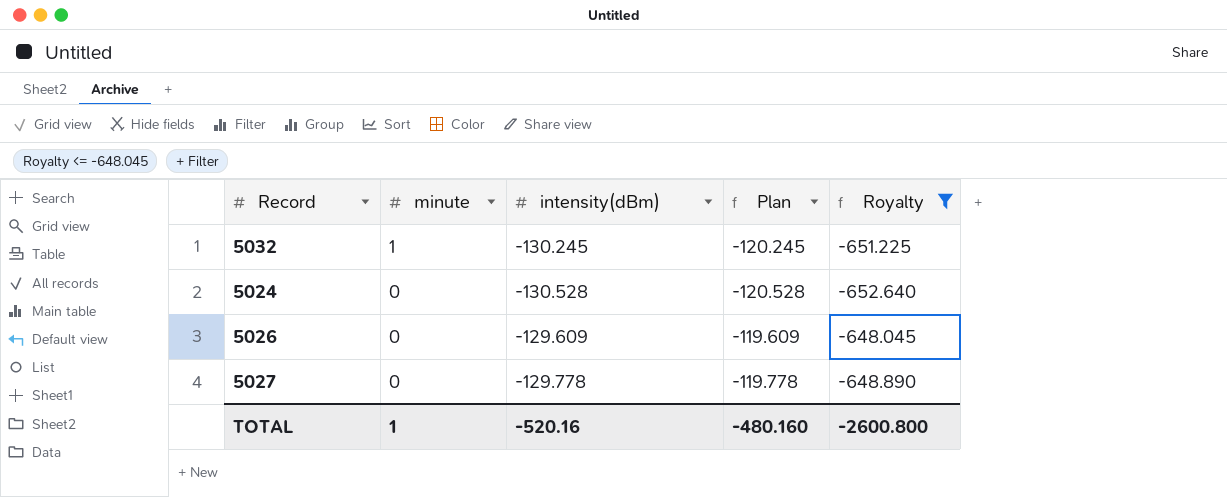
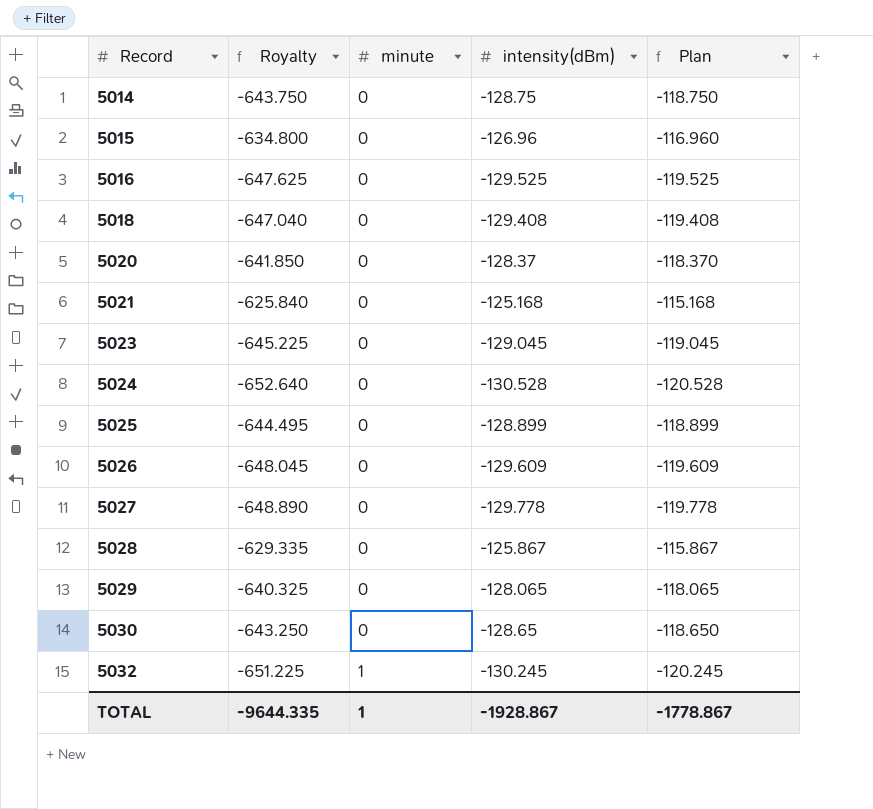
filter: Royalty <= -648.045 -> none
row order: minute descending -> Record ascending
column Royalty | position: 5 -> 2
TOTAL | Royalty: -2600.800 -> -9644.335
TOTAL | intensity(dBm): -520.16 -> -1928.867
TOTAL | Plan: -480.160 -> -1778.867

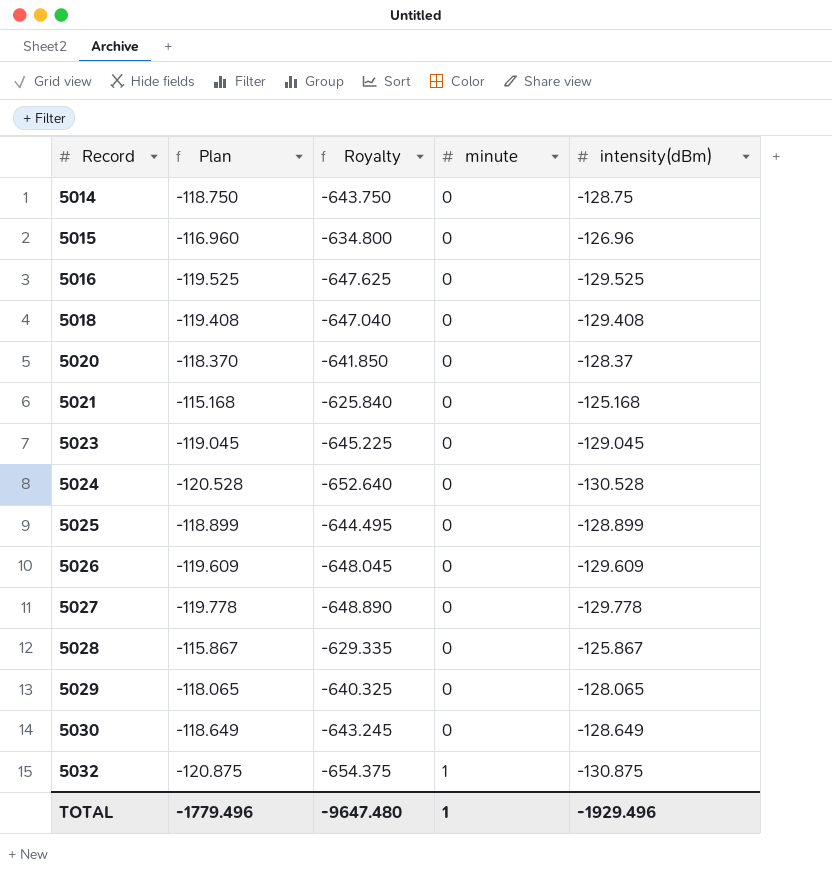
column Plan | position: 5 -> 2
5030 | Plan: -118.650 -> -118.649
5030 | Royalty: -643.250 -> -643.245
5030 | intensity(dBm): -128.65 -> -128.649
5032 | Plan: -120.245 -> -120.875
5032 | Royalty: -651.225 -> -654.375
5032 | intensity(dBm): -130.245 -> -130.875
TOTAL | Plan: -1778.867 -> -1779.496
TOTAL | Royalty: -9644.335 -> -9647.480
TOTAL | intensity(dBm): -1928.867 -> -1929.496

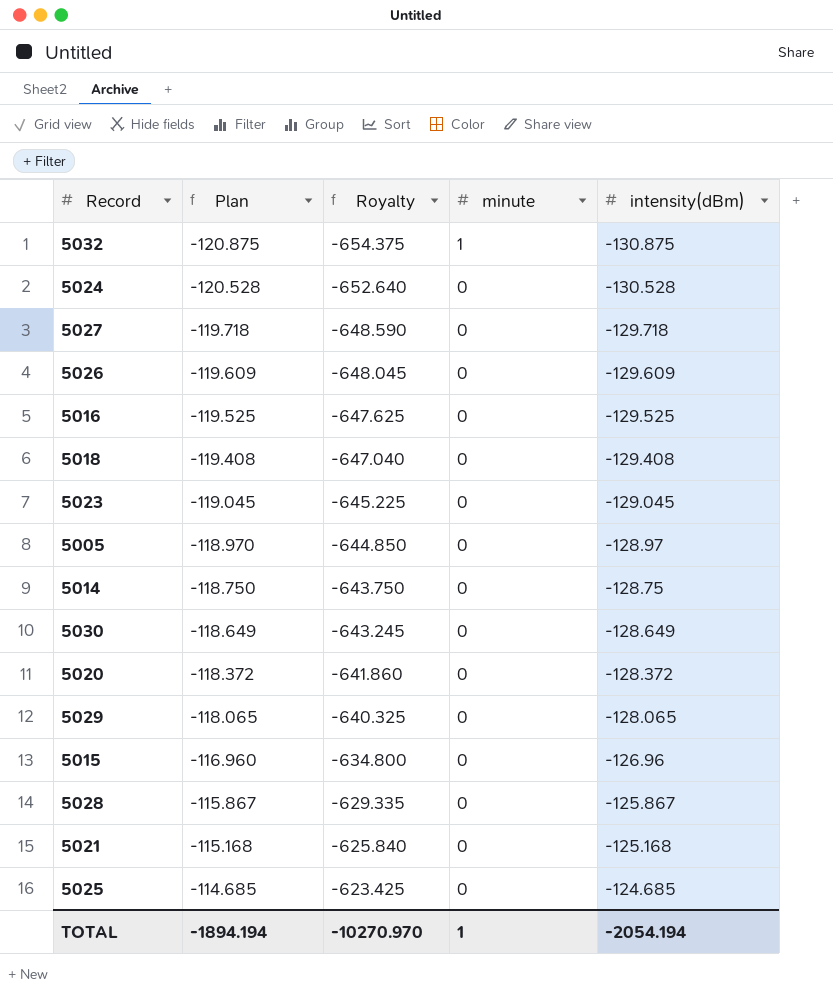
row order: Record ascending -> Plan ascending
5027 | Plan: -119.778 -> -119.718
5027 | Royalty: -648.890 -> -648.590
5027 | intensity(dBm): -129.778 -> -129.718
row 5005: none -> -118.970 | -644.850 | 0 | -128.97
5020 | Plan: -118.370 -> -118.372
5020 | Royalty: -641.850 -> -641.860
5020 | intensity(dBm): -128.37 -> -128.372
5025 | Plan: -118.899 -> -114.685
5025 | Royalty: -644.495 -> -623.425
5025 | intensity(dBm): -128.899 -> -124.685
TOTAL | Plan: -1779.496 -> -1894.194
TOTAL | Royalty: -9647.480 -> -10270.970
TOTAL | intensity(dBm): -1929.496 -> -2054.194

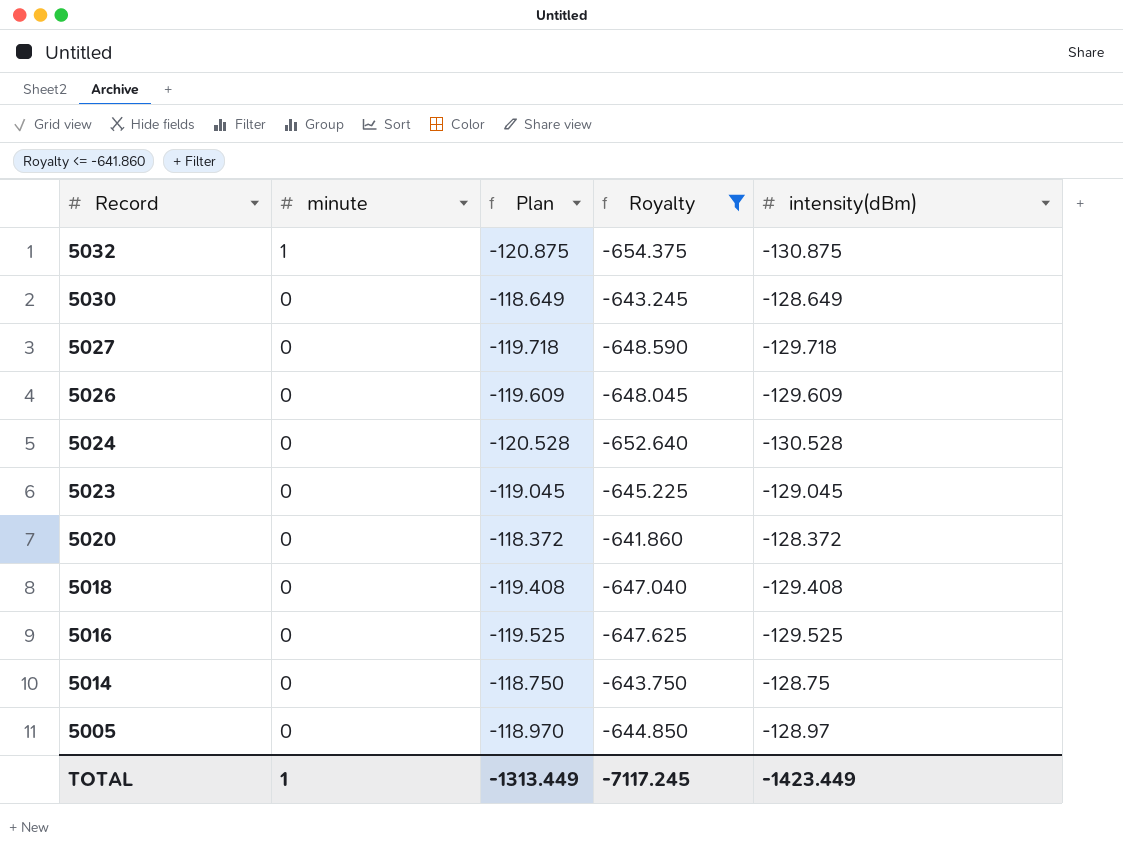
filter: none -> Royalty <= -641.860
row order: Plan ascending -> Record descending
column minute | position: 4 -> 2
TOTAL | Plan: -1894.194 -> -1313.449
TOTAL | Royalty: -10270.970 -> -7117.245
TOTAL | intensity(dBm): -2054.194 -> -1423.449

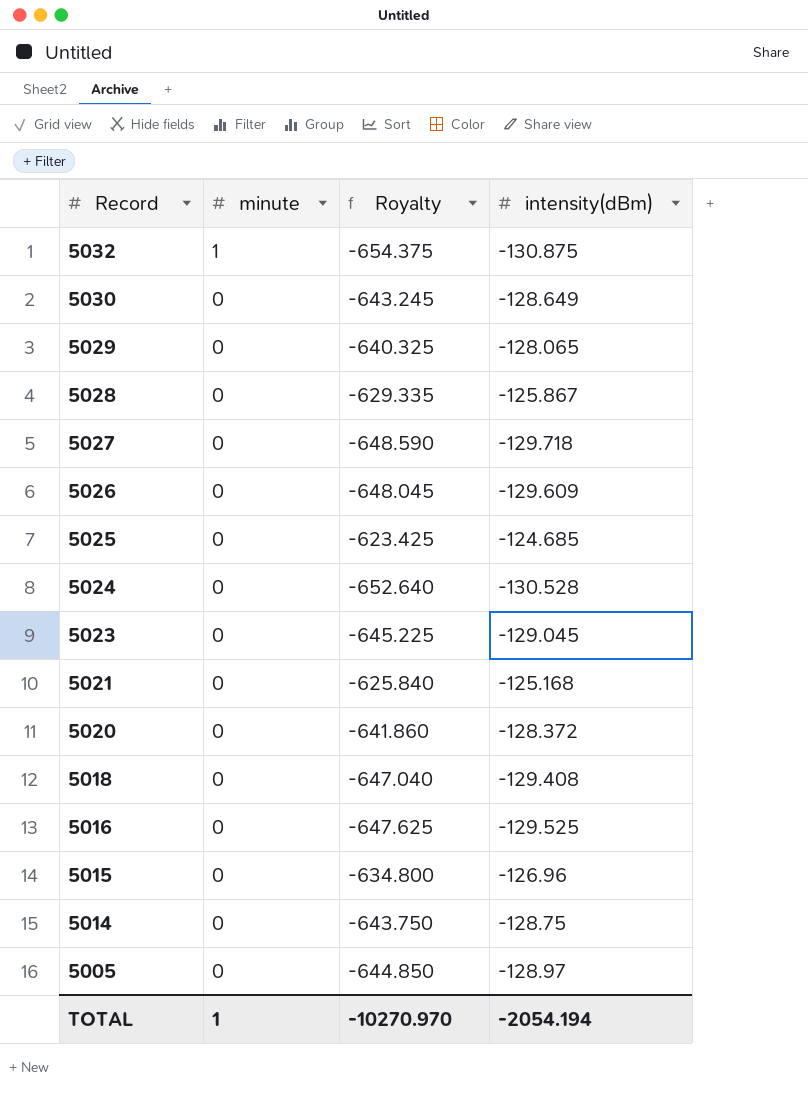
filter: Royalty <= -641.860 -> none
column Plan | formula: [intensity(dBm)] + 10 -> none
TOTAL | Royalty: -7117.245 -> -10270.970
TOTAL | intensity(dBm): -1423.449 -> -2054.194

